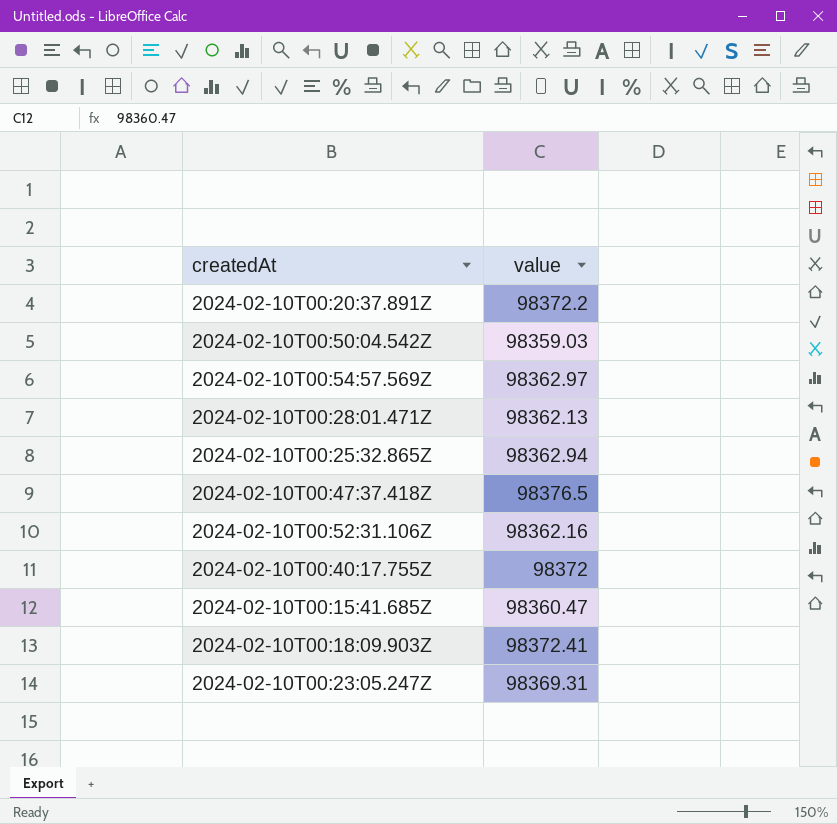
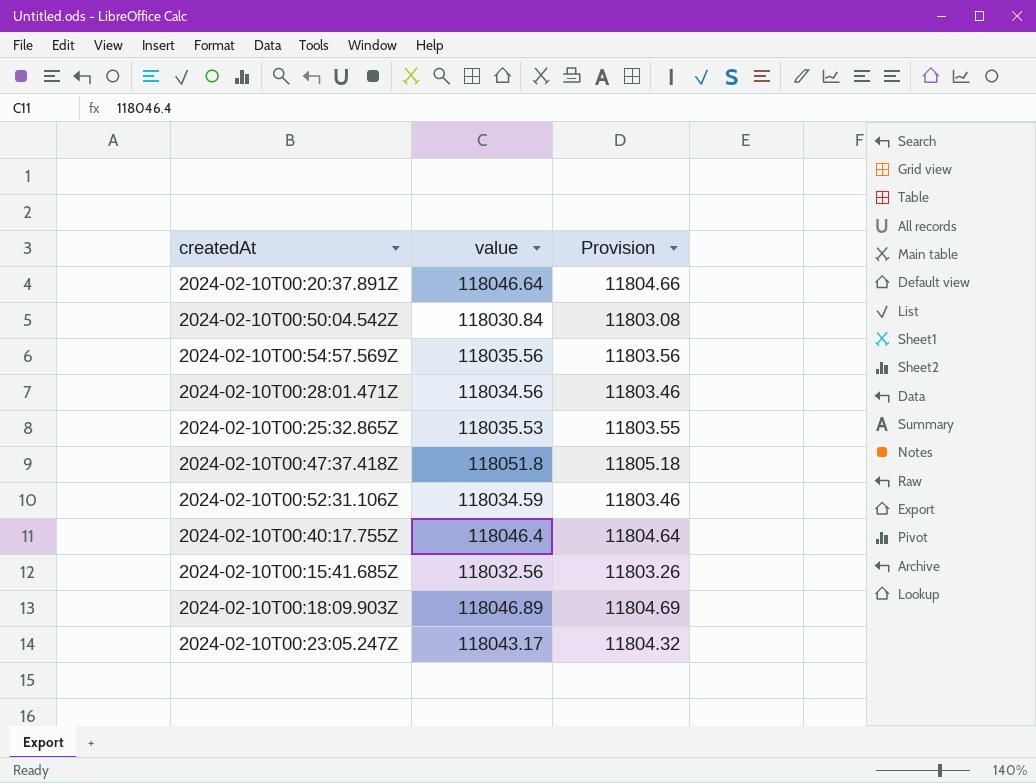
column Provision | formula: none -> [value] * 0.1
2024-02-10T00:20:37.891Z | value: 98372.2 -> 118046.64
2024-02-10T00:50:04.542Z | value: 98359.03 -> 118030.84
2024-02-10T00:54:57.569Z | value: 98362.97 -> 118035.56
2024-02-10T00:28:01.471Z | value: 98362.13 -> 118034.56
2024-02-10T00:25:32.865Z | value: 98362.94 -> 118035.53
2024-02-10T00:47:37.418Z | value: 98376.5 -> 118051.8
2024-02-10T00:52:31.106Z | value: 98362.16 -> 118034.59
2024-02-10T00:40:17.755Z | value: 98372 -> 118046.4
2024-02-10T00:15:41.685Z | value: 98360.47 -> 118032.56
2024-02-10T00:18:09.903Z | value: 98372.41 -> 118046.89
2024-02-10T00:23:05.247Z | value: 98369.31 -> 118043.17

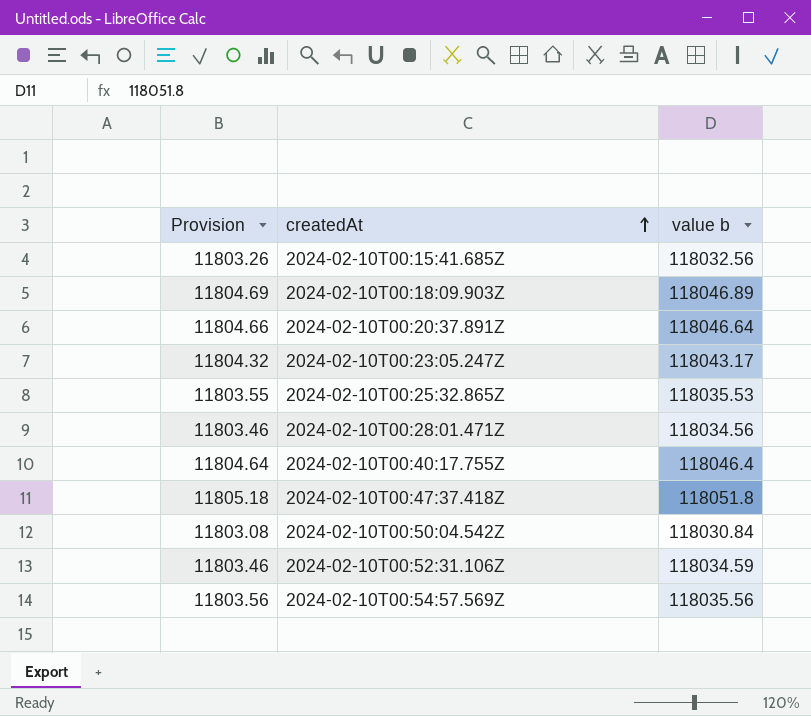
row order: none -> createdAt ascending
column Provision | position: 3 -> 1
column name: value -> value b

